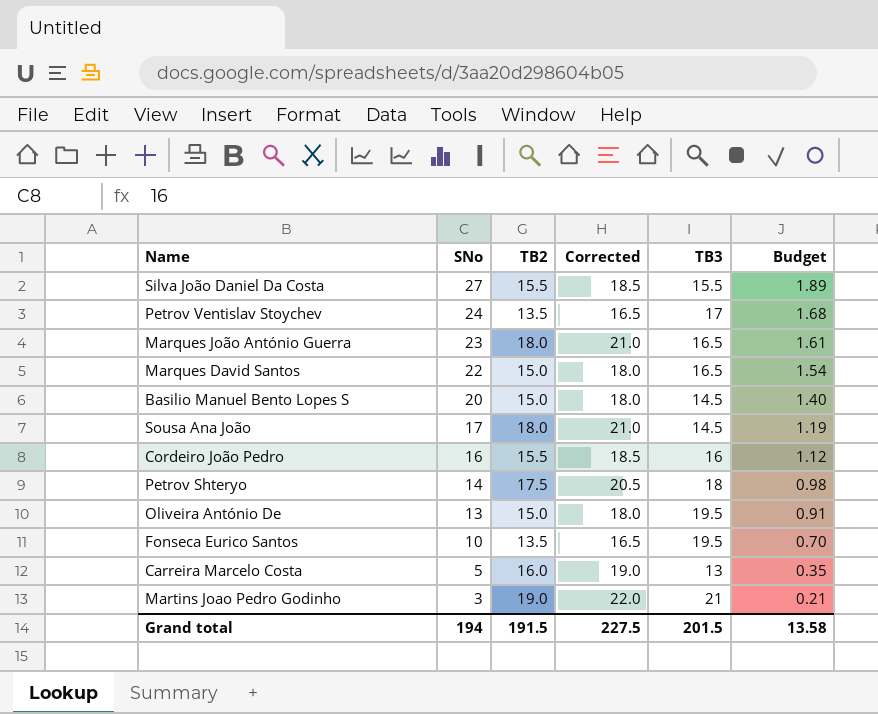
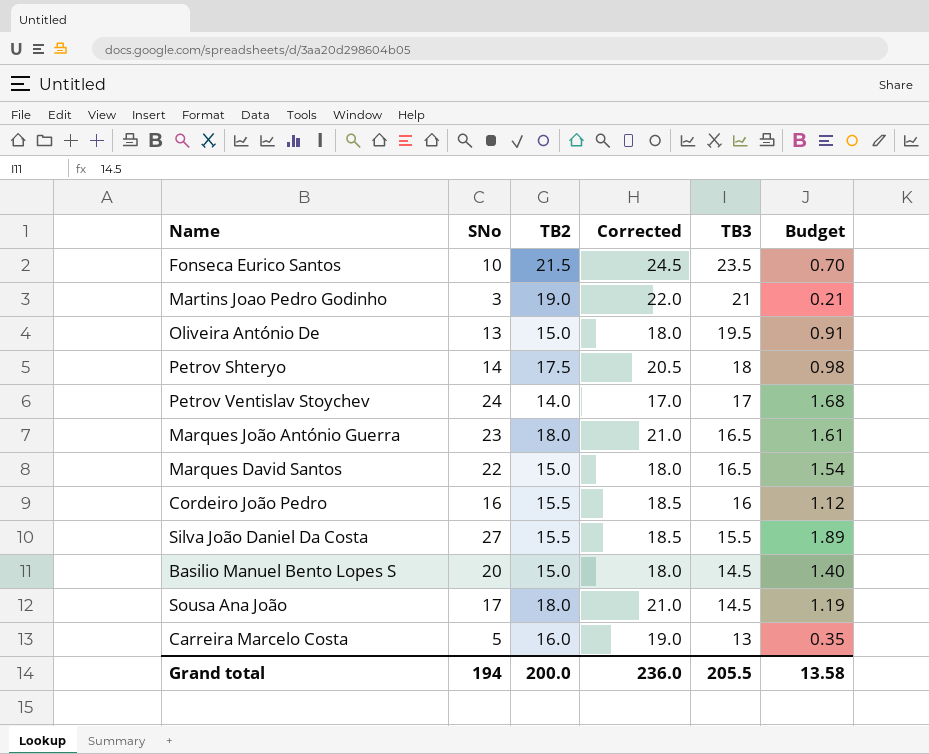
row order: SNo descending -> TB3 descending
Fonseca Eurico Santos | TB2: 13.5 -> 21.5
Fonseca Eurico Santos | Corrected: 16.5 -> 24.5
Fonseca Eurico Santos | TB3: 19.5 -> 23.5
Petrov Ventislav Stoychev | TB2: 13.5 -> 14.0
Petrov Ventislav Stoychev | Corrected: 16.5 -> 17.0
Grand total | TB2: 191.5 -> 200.0
Grand total | Corrected: 227.5 -> 236.0
Grand total | TB3: 201.5 -> 205.5

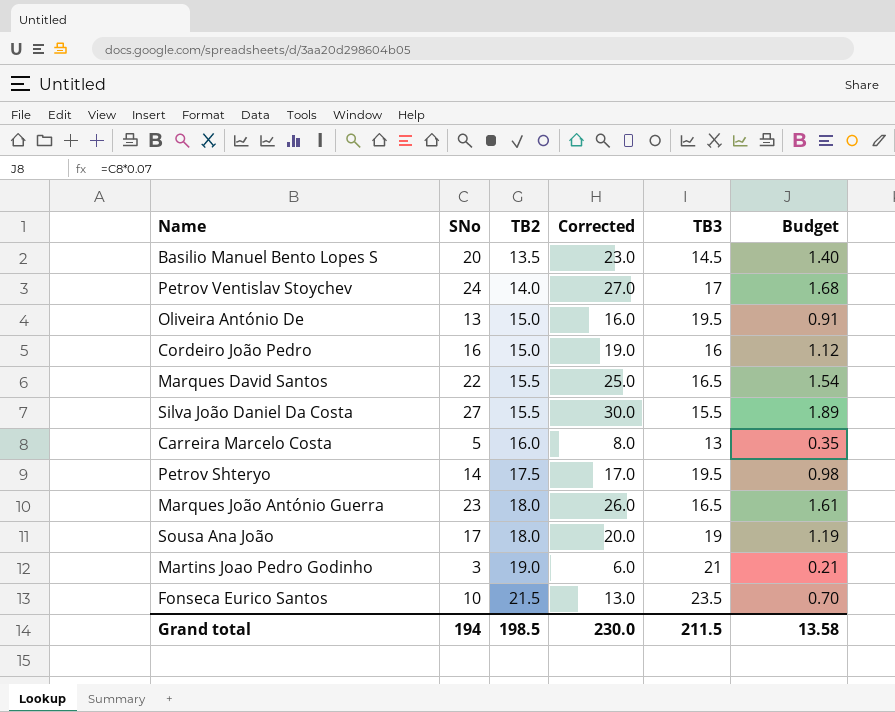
row order: TB3 descending -> TB2 ascending
column Corrected | formula: [TB2] + 3 -> [SNo] + 3
Basilio Manuel Bento Lopes S | TB2: 15.0 -> 13.5
Cordeiro João Pedro | TB2: 15.5 -> 15.0
Marques David Santos | TB2: 15.0 -> 15.5
Petrov Shteryo | TB3: 18 -> 19.5
Sousa Ana João | TB3: 14.5 -> 19
Grand total | TB2: 200.0 -> 198.5
Grand total | Corrected: 236.0 -> 230.0
Grand total | TB3: 205.5 -> 211.5

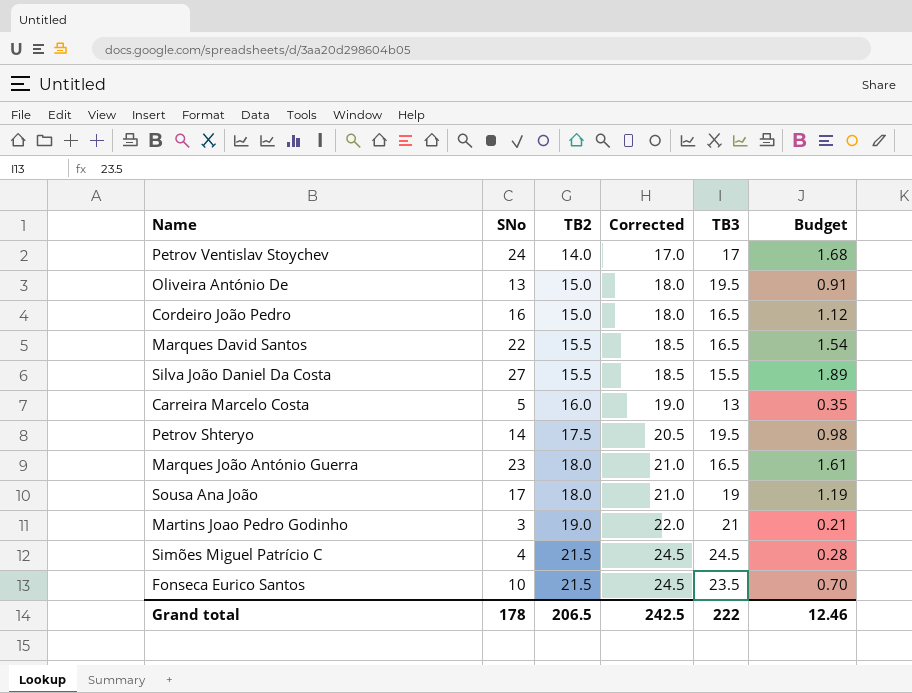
column Corrected | formula: [SNo] + 3 -> [TB2] + 3
row Basilio Manuel Bento Lopes S: 20 | 13.5 | 23.0 | 14.5 | 1.40 -> none
Cordeiro João Pedro | TB3: 16 -> 16.5
row Simões Miguel Patrício C: none -> 4 | 21.5 | 24.5 | 24.5 | 0.28
Grand total | SNo: 194 -> 178
Grand total | TB2: 198.5 -> 206.5
Grand total | Corrected: 230.0 -> 242.5
Grand total | TB3: 211.5 -> 222
Grand total | Budget: 13.58 -> 12.46

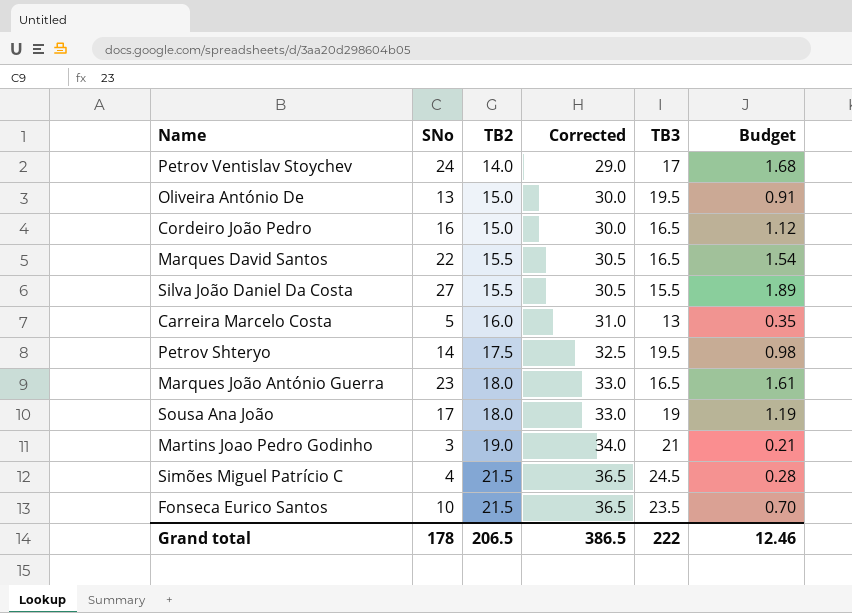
column Corrected | formula: [TB2] + 3 -> [TB2] + 15
Grand total | Corrected: 242.5 -> 386.5

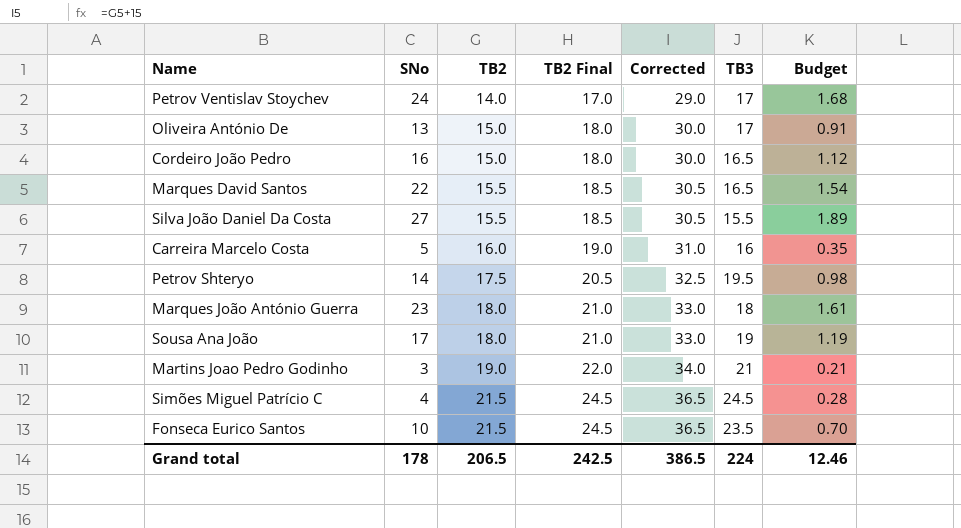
column TB2 Final | formula: none -> [TB2] + 3
Oliveira António De | TB3: 19.5 -> 17
Carreira Marcelo Costa | TB3: 13 -> 16
Marques João António Guerra | TB3: 16.5 -> 18
Grand total | TB3: 222 -> 224

